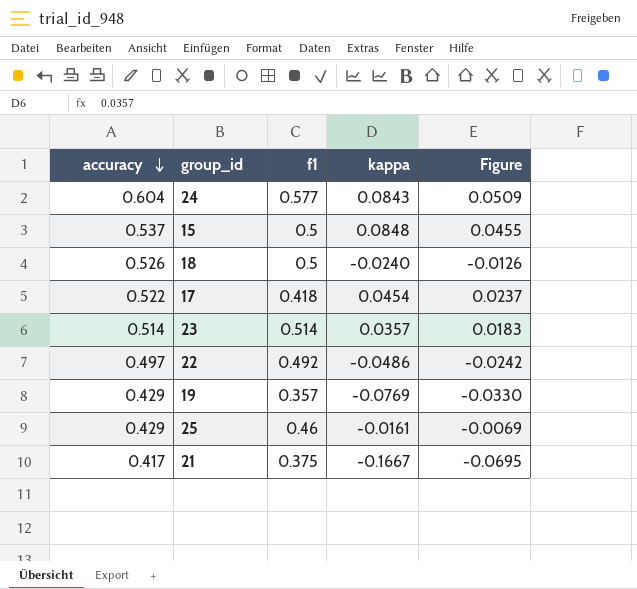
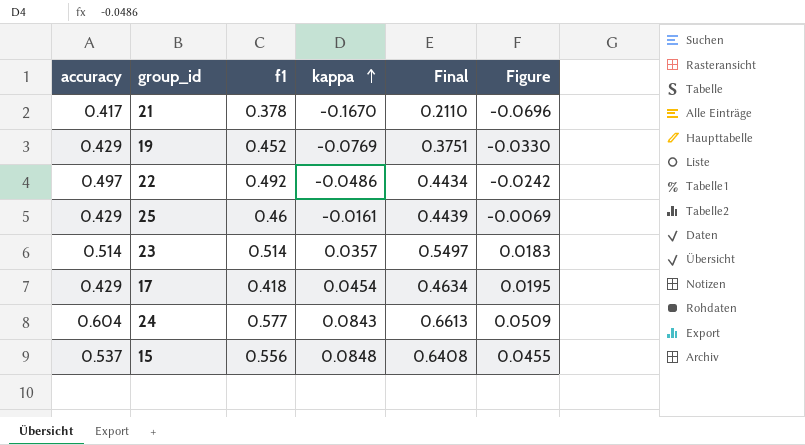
row order: accuracy descending -> kappa ascending
column Final | formula: none -> [f1] + [kappa]
row 18: 0.526 | 0.5 | -0.0240 | -0.0126 -> none
21 | f1: 0.375 -> 0.378
21 | kappa: -0.1667 -> -0.1670
21 | Figure: -0.0695 -> -0.0696
19 | f1: 0.357 -> 0.452
17 | accuracy: 0.522 -> 0.429
17 | Figure: 0.0237 -> 0.0195
15 | f1: 0.5 -> 0.556

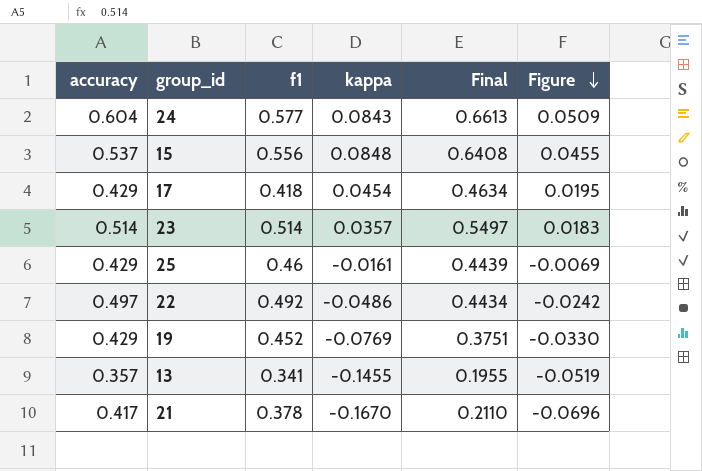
row order: kappa ascending -> Figure descending
row 13: none -> 0.357 | 0.341 | -0.1455 | 0.1955 | -0.0519

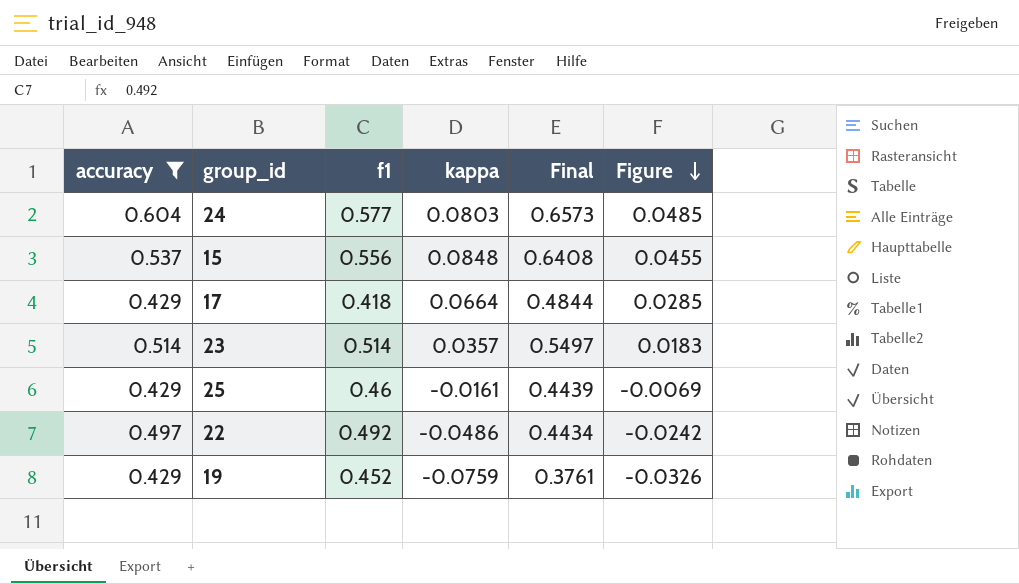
filter: none -> accuracy >= 0.429
24 | kappa: 0.0843 -> 0.0803
24 | Final: 0.6613 -> 0.6573
24 | Figure: 0.0509 -> 0.0485
17 | kappa: 0.0454 -> 0.0664
17 | Final: 0.4634 -> 0.4844
17 | Figure: 0.0195 -> 0.0285
19 | kappa: -0.0769 -> -0.0759
19 | Final: 0.3751 -> 0.3761
19 | Figure: -0.0330 -> -0.0326

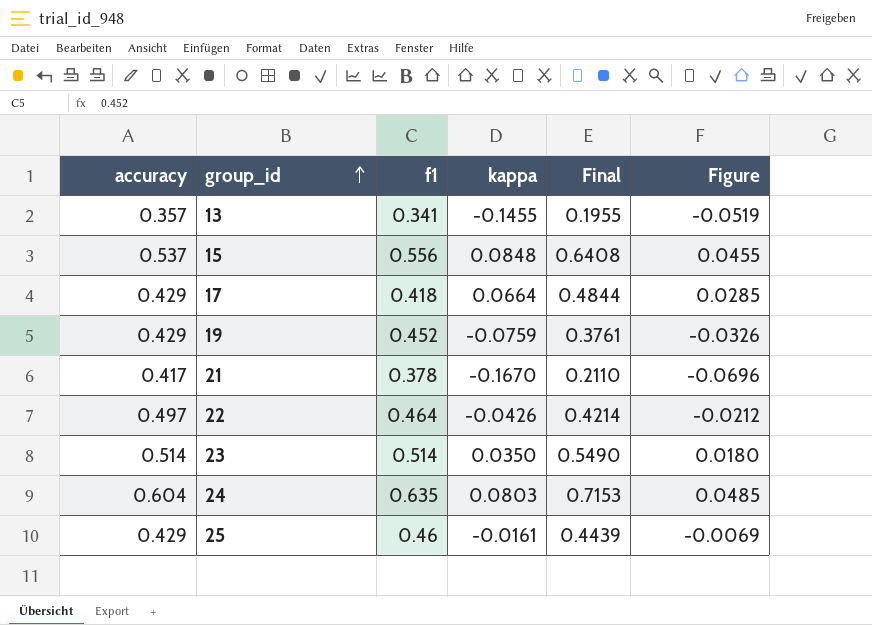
filter: accuracy >= 0.429 -> none
row order: Figure descending -> group_id ascending
22 | f1: 0.492 -> 0.464
22 | kappa: -0.0486 -> -0.0426
22 | Final: 0.4434 -> 0.4214
22 | Figure: -0.0242 -> -0.0212
23 | kappa: 0.0357 -> 0.0350
23 | Final: 0.5497 -> 0.5490
23 | Figure: 0.0183 -> 0.0180
24 | f1: 0.577 -> 0.635
24 | Final: 0.6573 -> 0.7153

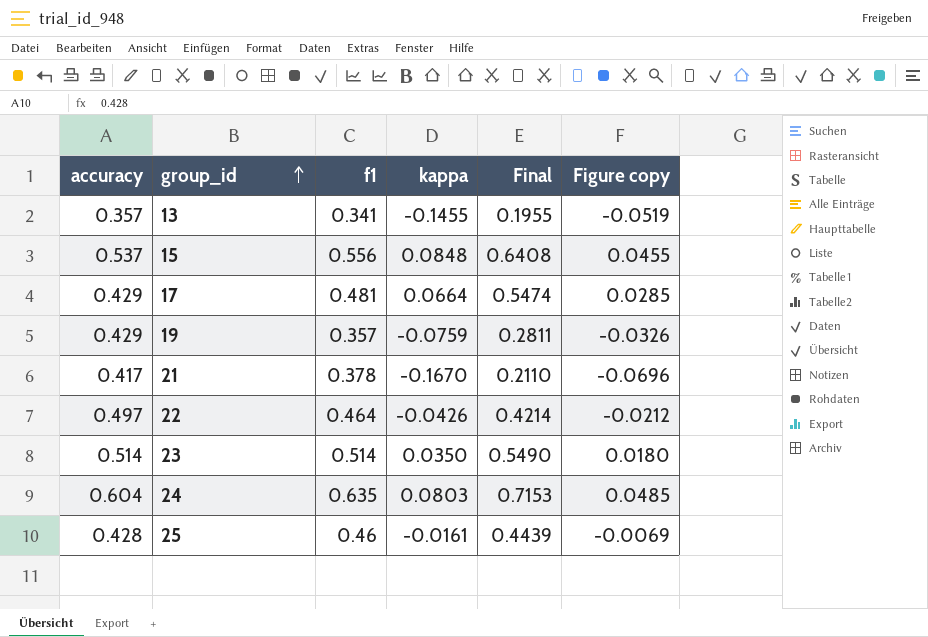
column name: Figure -> Figure copy
17 | f1: 0.418 -> 0.481
17 | Final: 0.4844 -> 0.5474
19 | f1: 0.452 -> 0.357
19 | Final: 0.3761 -> 0.2811
25 | accuracy: 0.429 -> 0.428

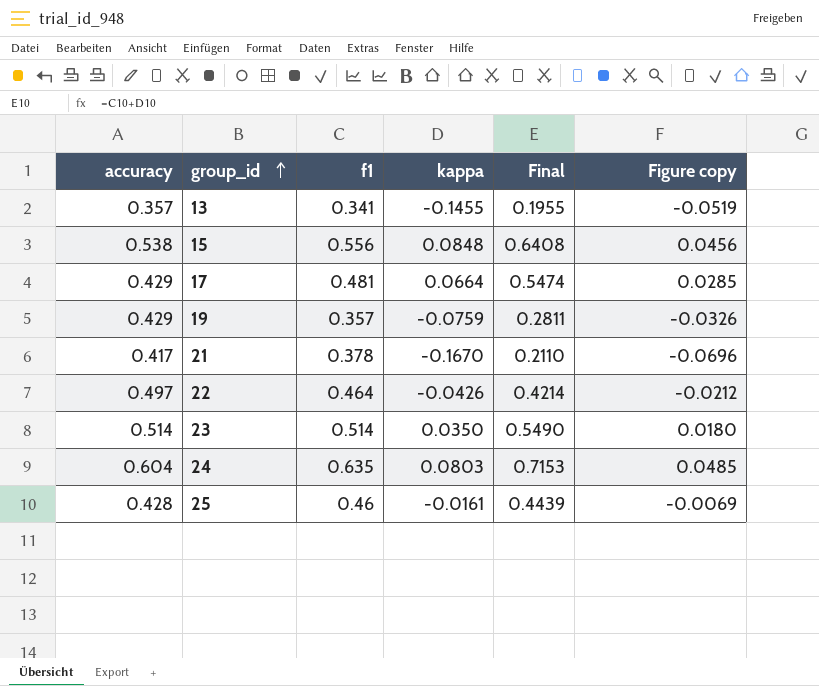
15 | accuracy: 0.537 -> 0.538
15 | Figure copy: 0.0455 -> 0.0456

